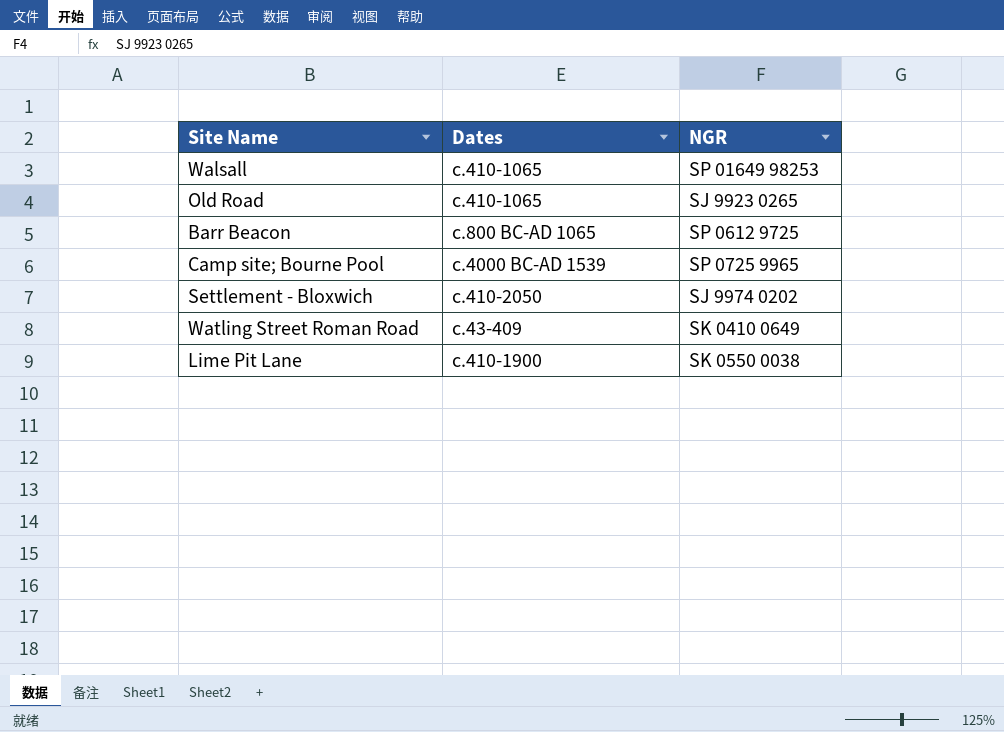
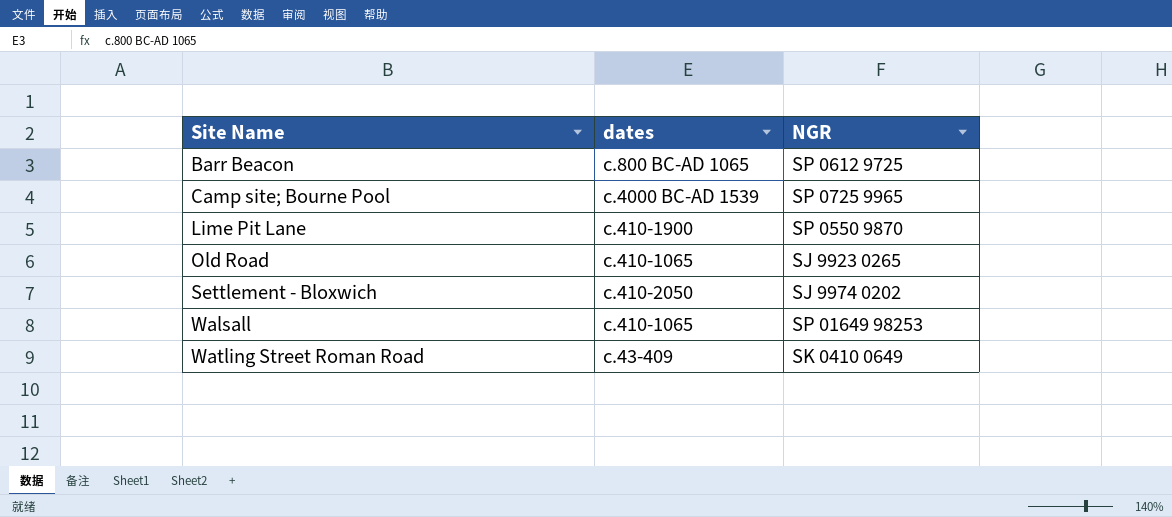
row order: none -> Site Name ascending
column name: Dates -> dates
Lime Pit Lane | NGR: SK 0550 0038 -> SP 0550 9870

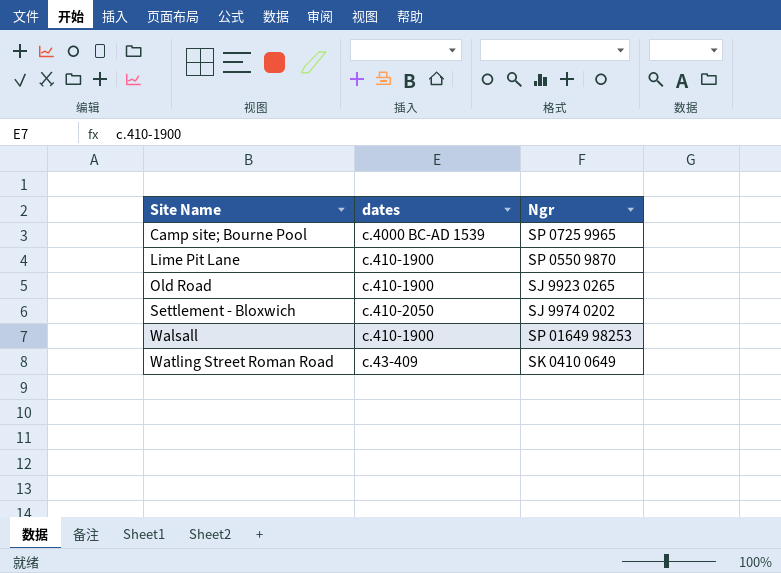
column name: NGR -> Ngr
row Barr Beacon: c.800 BC-AD 1065 | SP 0612 9725 -> none
Old Road | dates: c.410-1065 -> c.410-1900
Walsall | dates: c.410-1065 -> c.410-1900

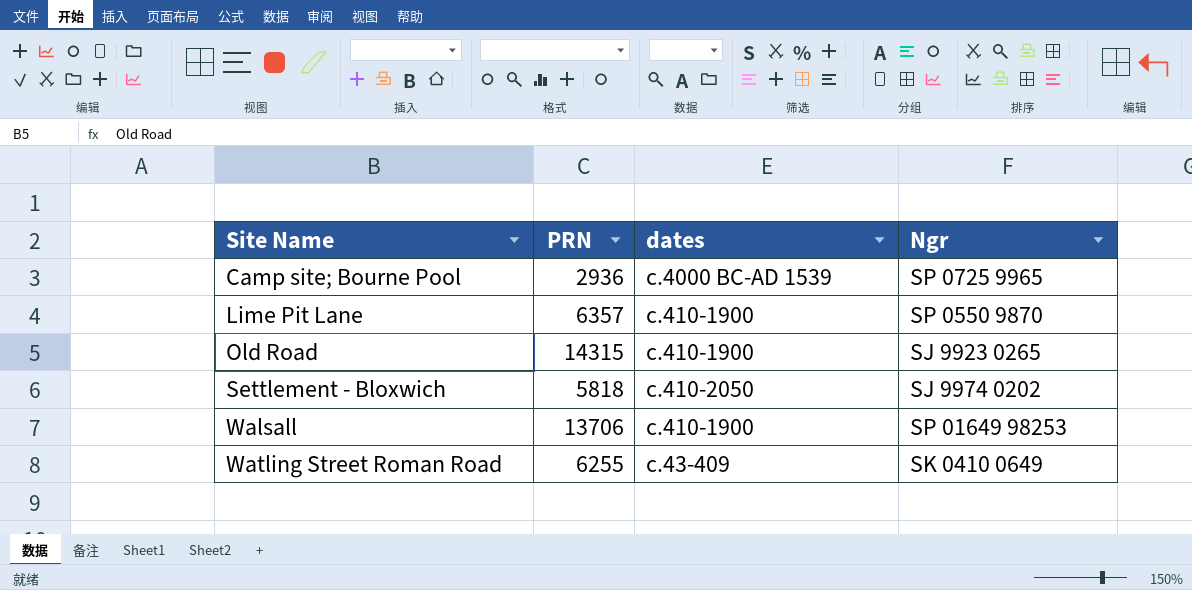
column PRN | position: none -> 2

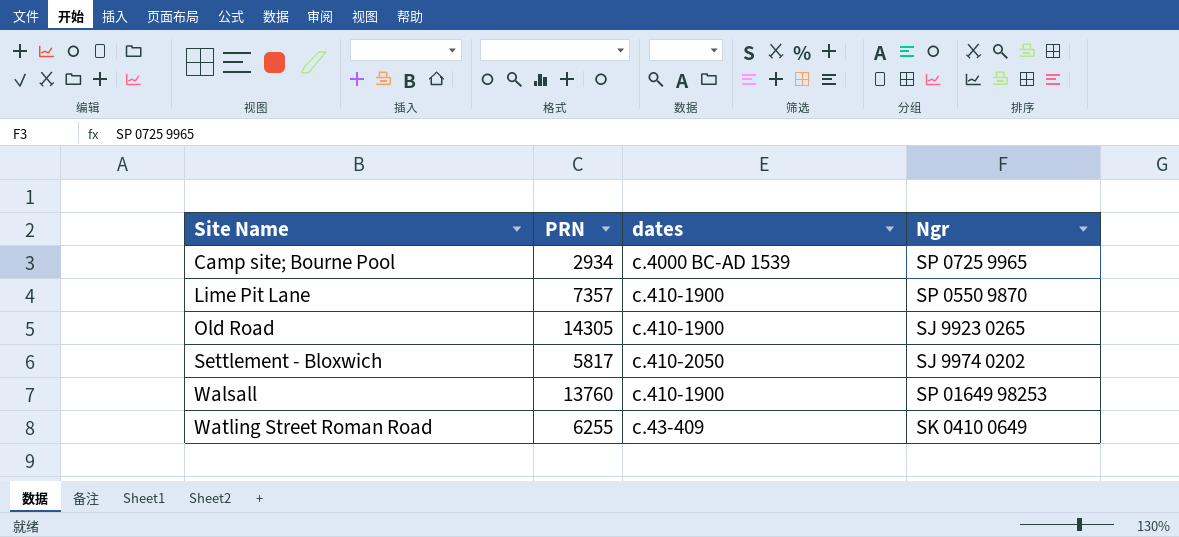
Camp site; Bourne Pool | PRN: 2936 -> 2934
Lime Pit Lane | PRN: 6357 -> 7357
Old Road | PRN: 14315 -> 14305
Settlement - Bloxwich | PRN: 5818 -> 5817
Walsall | PRN: 13706 -> 13760

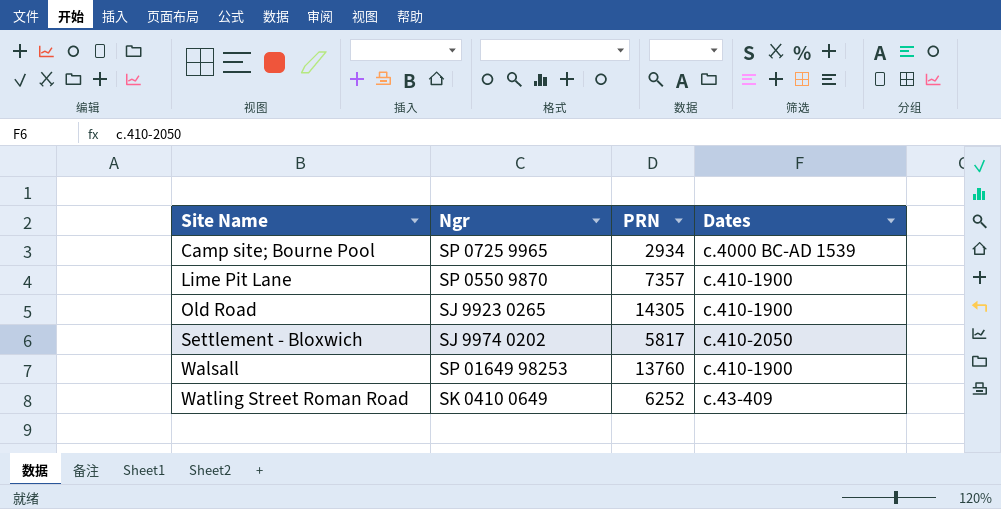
column Ngr | position: 4 -> 2
column name: dates -> Dates
Watling Street Roman Road | PRN: 6255 -> 6252

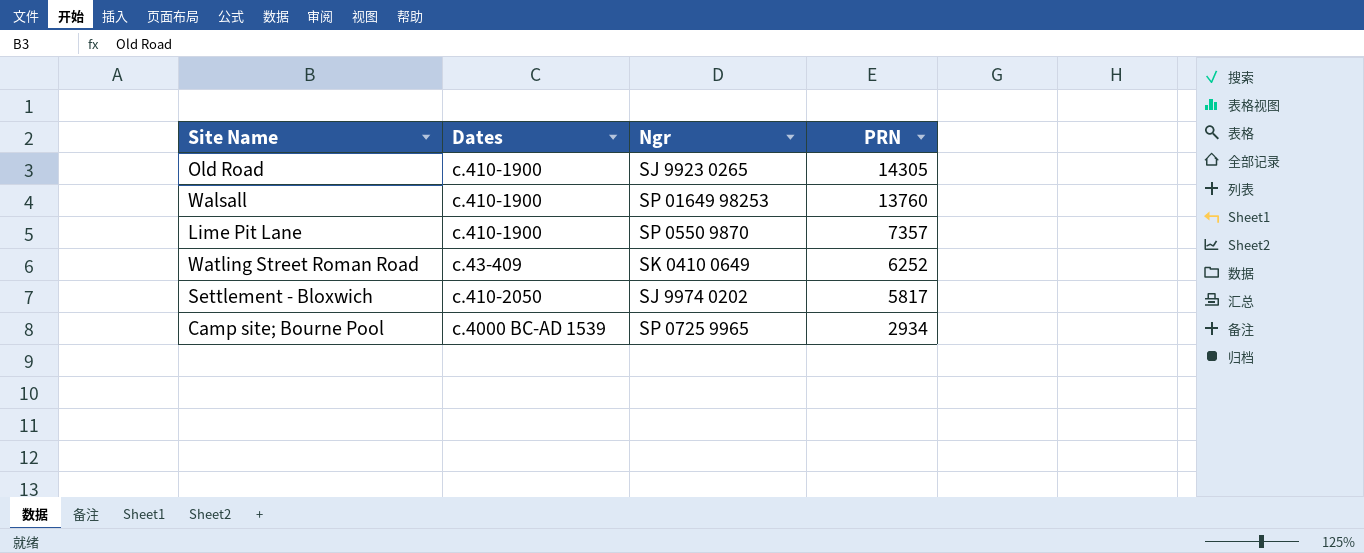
row order: Site Name ascending -> PRN descending
column Dates | position: 4 -> 2

